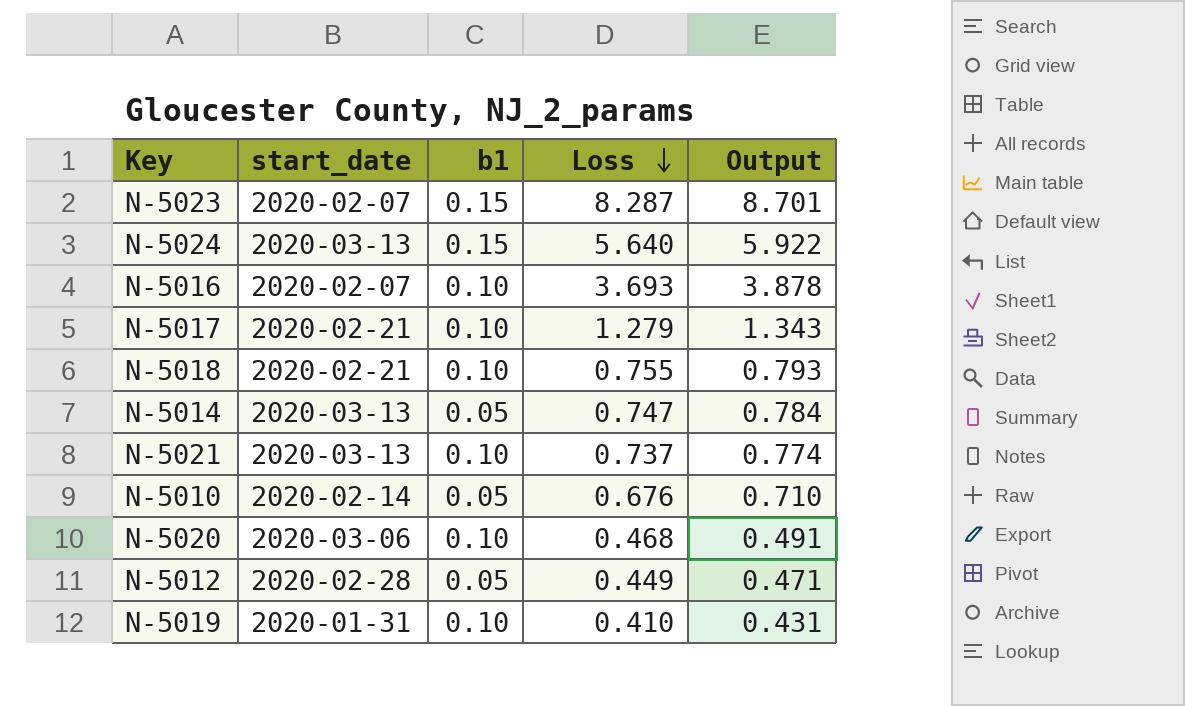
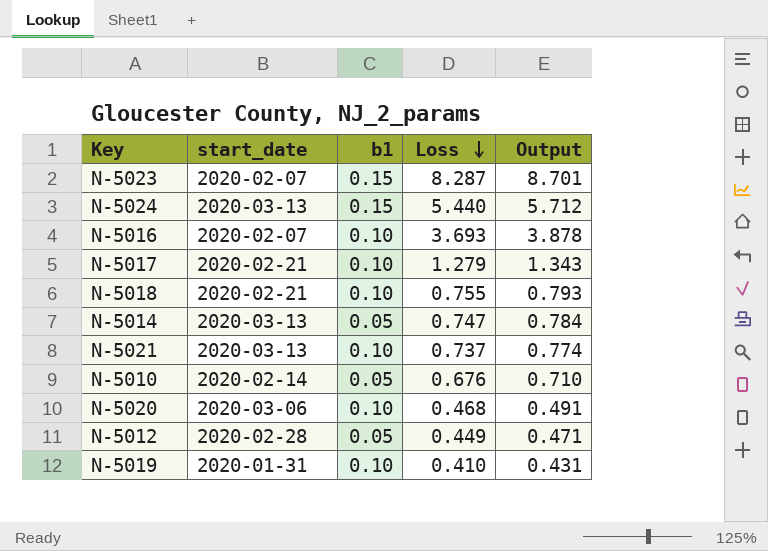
N-5024 | Loss: 5.640 -> 5.440
N-5024 | Output: 5.922 -> 5.712

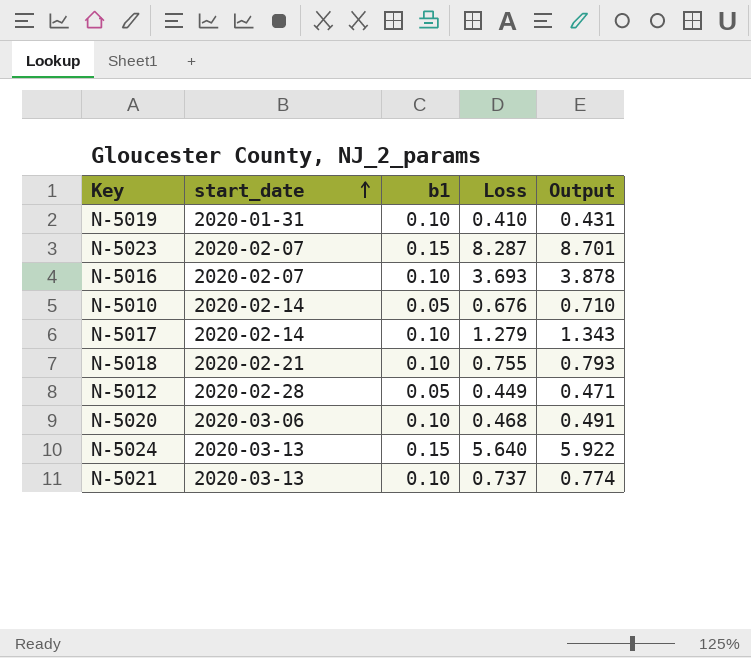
row order: Loss descending -> start_date ascending
row N-5014: 2020-03-13 | 0.05 | 0.747 | 0.784 -> none
N-5017 | start_date: 2020-02-21 -> 2020-02-14
N-5024 | Loss: 5.440 -> 5.640
N-5024 | Output: 5.712 -> 5.922

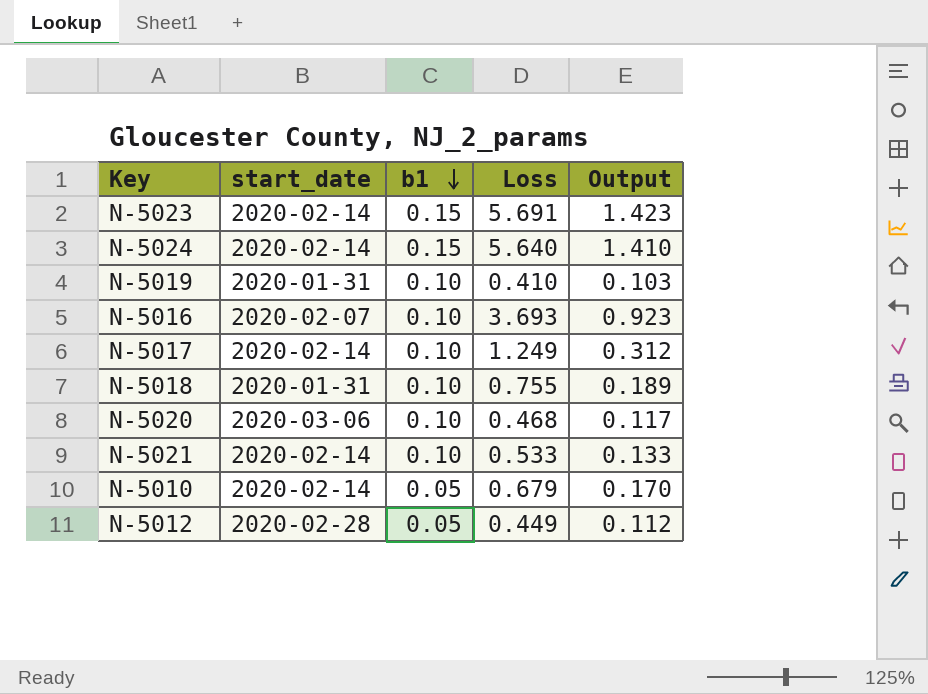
row order: start_date ascending -> b1 descending
column Output | formula: [Loss] * 1.05 -> [Loss] * 0.25
N-5023 | start_date: 2020-02-07 -> 2020-02-14
N-5023 | Loss: 8.287 -> 5.691
N-5024 | start_date: 2020-03-13 -> 2020-02-14
N-5017 | Loss: 1.279 -> 1.249
N-5018 | start_date: 2020-02-21 -> 2020-01-31
N-5021 | start_date: 2020-03-13 -> 2020-02-14
N-5021 | Loss: 0.737 -> 0.533
N-5010 | Loss: 0.676 -> 0.679

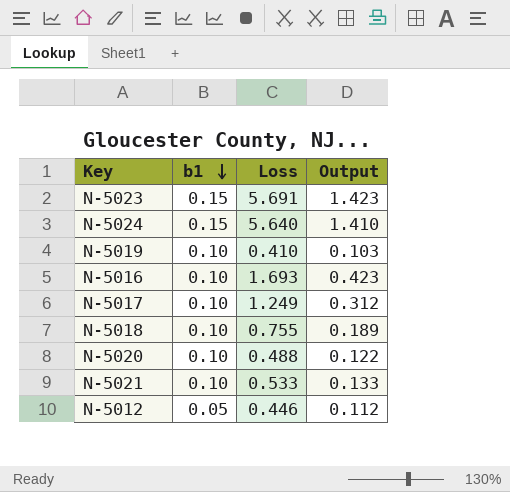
column start_date | position: 2 -> none
row N-5010: 2020-02-14 | 0.05 | 0.679 | 0.170 -> none
N-5016 | Loss: 3.693 -> 1.693
N-5016 | Output: 0.923 -> 0.423
N-5020 | Loss: 0.468 -> 0.488
N-5020 | Output: 0.117 -> 0.122
N-5012 | Loss: 0.449 -> 0.446

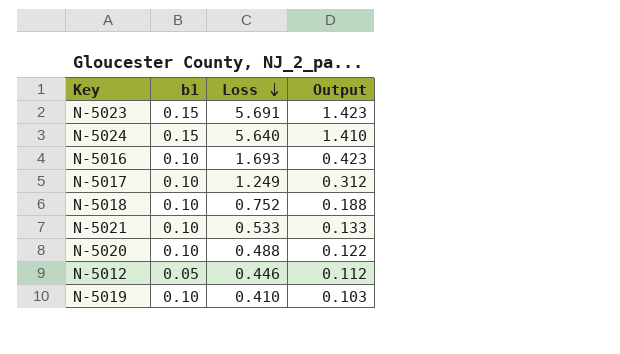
row order: b1 descending -> Loss descending
N-5018 | Loss: 0.755 -> 0.752
N-5018 | Output: 0.189 -> 0.188

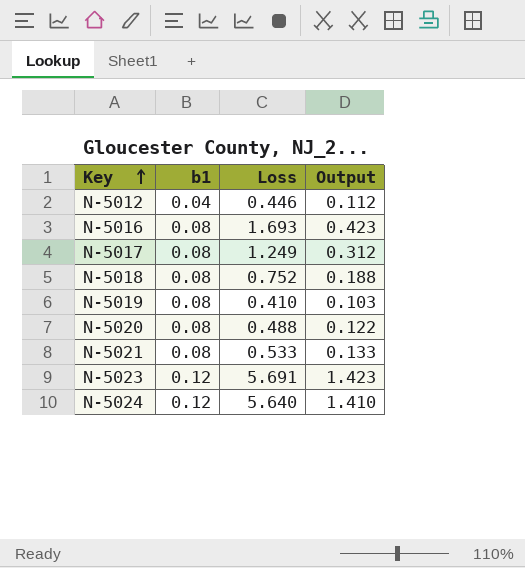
row order: Loss descending -> Key ascending
N-5012 | b1: 0.05 -> 0.04
N-5016 | b1: 0.10 -> 0.08
N-5017 | b1: 0.10 -> 0.08
N-5018 | b1: 0.10 -> 0.08
N-5019 | b1: 0.10 -> 0.08
N-5020 | b1: 0.10 -> 0.08
N-5021 | b1: 0.10 -> 0.08
N-5023 | b1: 0.15 -> 0.12
N-5024 | b1: 0.15 -> 0.12

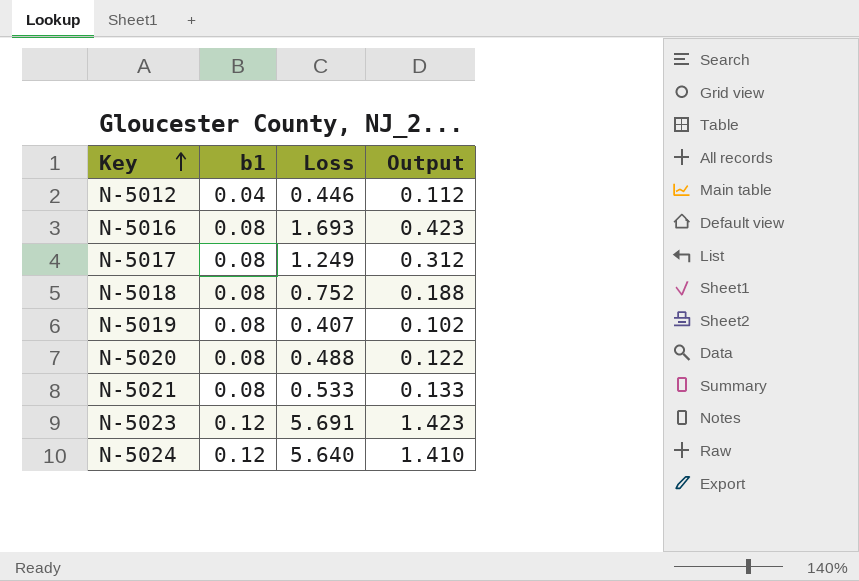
N-5019 | Loss: 0.410 -> 0.407
N-5019 | Output: 0.103 -> 0.102

